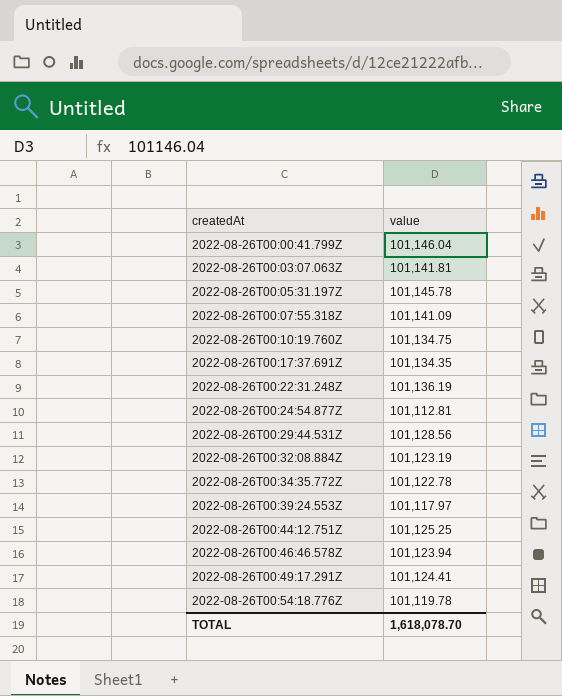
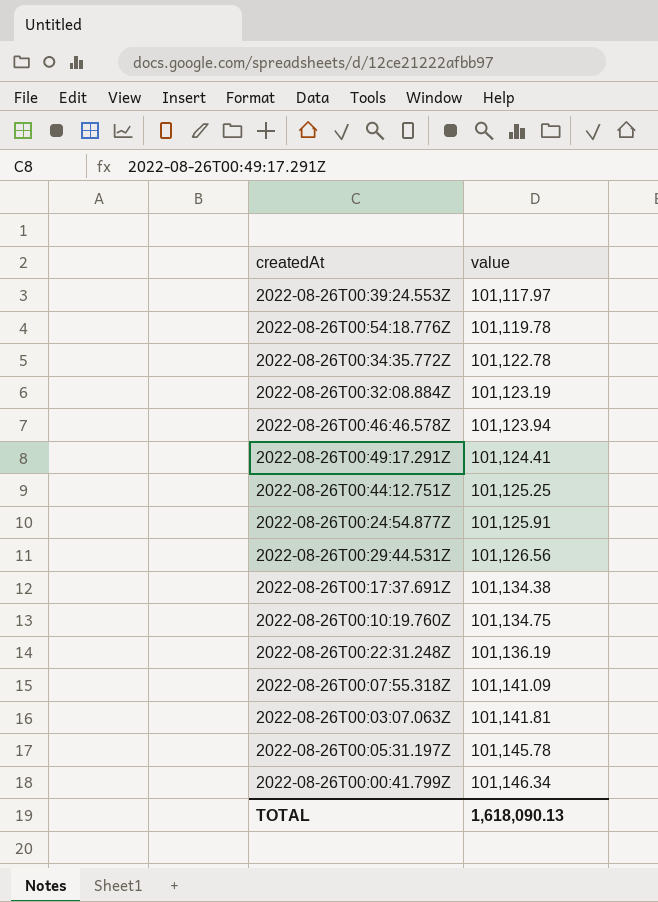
row order: createdAt ascending -> value ascending
2022-08-26T00:24:54.877Z | value: 101,112.81 -> 101,125.91
2022-08-26T00:29:44.531Z | value: 101,128.56 -> 101,126.56
2022-08-26T00:17:37.691Z | value: 101,134.35 -> 101,134.38
2022-08-26T00:00:41.799Z | value: 101,146.04 -> 101,146.34
TOTAL | value: 1,618,078.70 -> 1,618,090.13

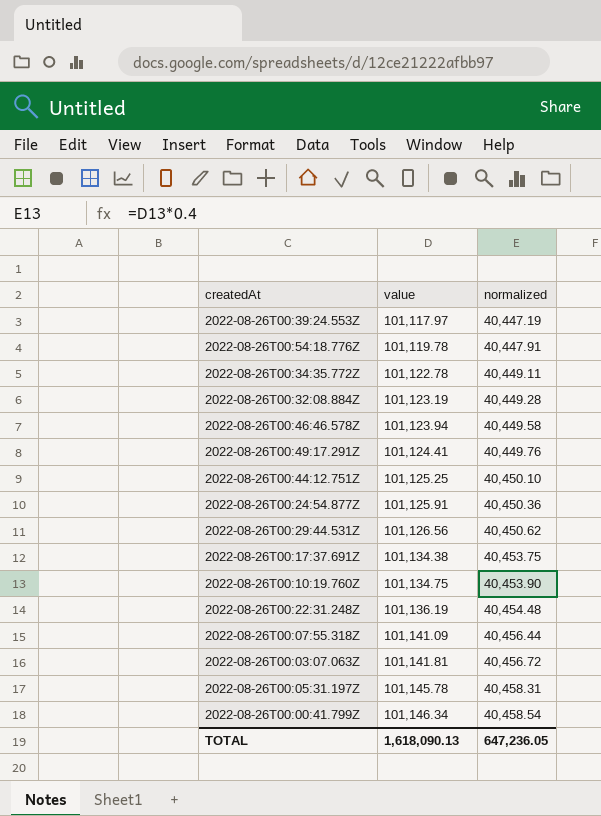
column normalized | formula: none -> [value] * 0.4

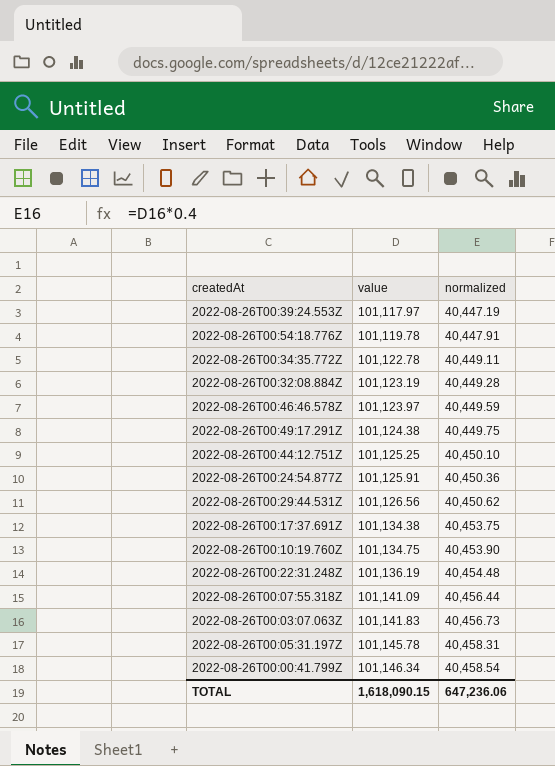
2022-08-26T00:46:46.578Z | value: 101,123.94 -> 101,123.97
2022-08-26T00:46:46.578Z | normalized: 40,449.58 -> 40,449.59
2022-08-26T00:49:17.291Z | value: 101,124.41 -> 101,124.38
2022-08-26T00:49:17.291Z | normalized: 40,449.76 -> 40,449.75
2022-08-26T00:03:07.063Z | value: 101,141.81 -> 101,141.83
2022-08-26T00:03:07.063Z | normalized: 40,456.72 -> 40,456.73
TOTAL | value: 1,618,090.13 -> 1,618,090.15
TOTAL | normalized: 647,236.05 -> 647,236.06

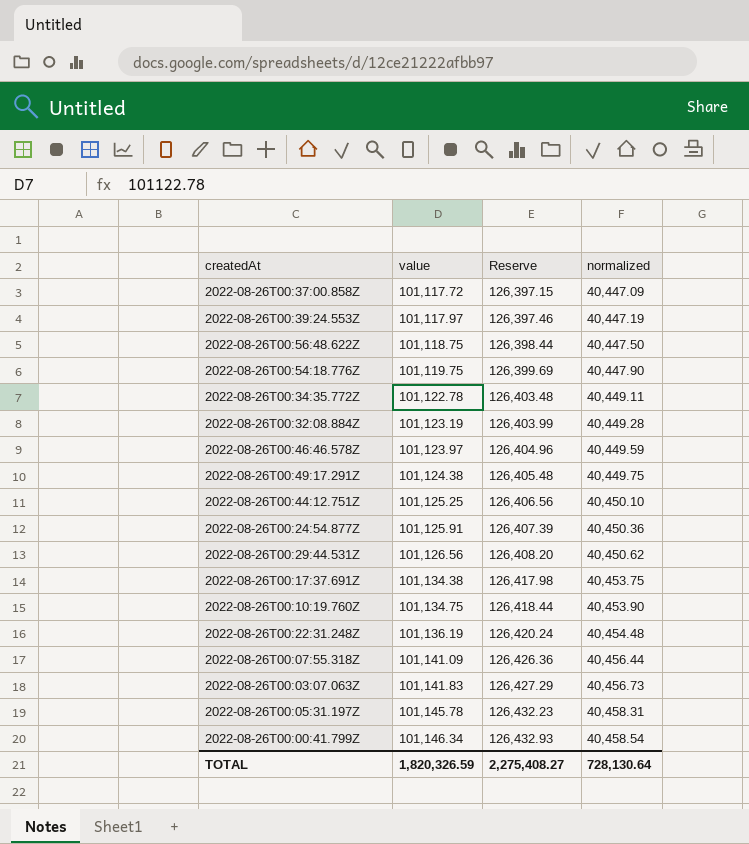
column Reserve | formula: none -> [value] * 1.25
row 2022-08-26T00:37:00.858Z: none -> 101,117.72 | 126,397.15 | 40,447.09
row 2022-08-26T00:56:48.622Z: none -> 101,118.75 | 126,398.44 | 40,447.50
2022-08-26T00:54:18.776Z | value: 101,119.78 -> 101,119.75
2022-08-26T00:54:18.776Z | normalized: 40,447.91 -> 40,447.90
TOTAL | value: 1,618,090.15 -> 1,820,326.59
TOTAL | normalized: 647,236.06 -> 728,130.64

